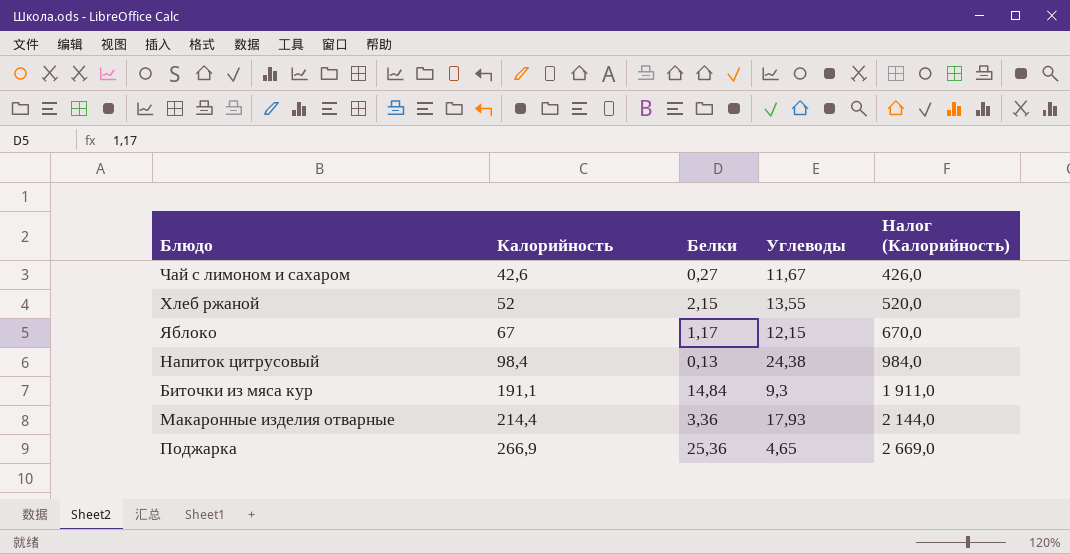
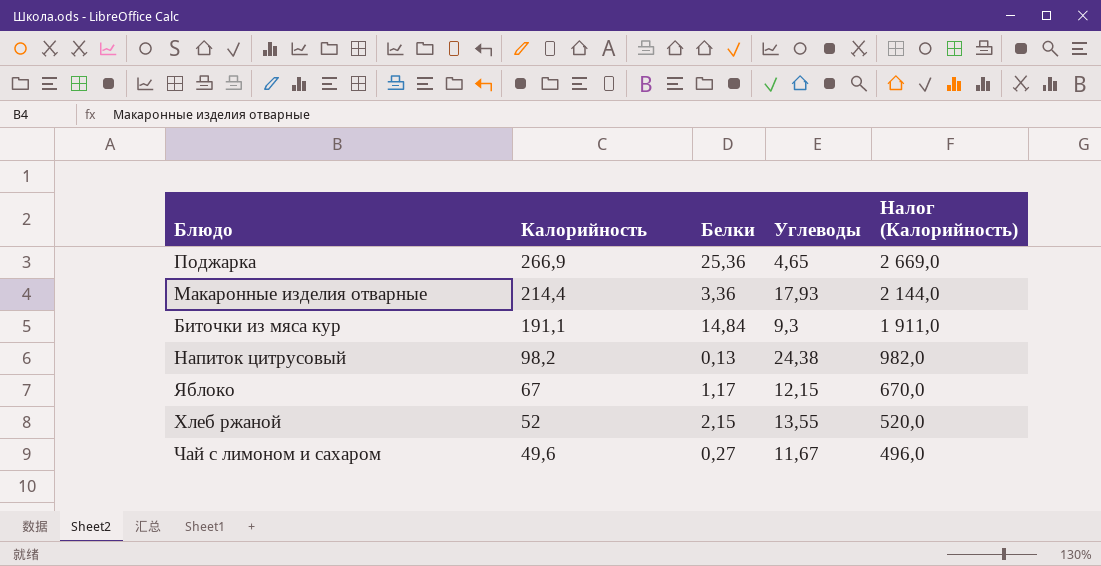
row order: Калорийность ascending -> Калорийность descending
Напиток цитрусовый | Калорийность: 98,4 -> 98,2
Напиток цитрусовый | Налог (Калорийность): 984,0 -> 982,0
Чай с лимоном и сахаром | Калорийность: 42,6 -> 49,6
Чай с лимоном и сахаром | Налог (Калорийность): 426,0 -> 496,0

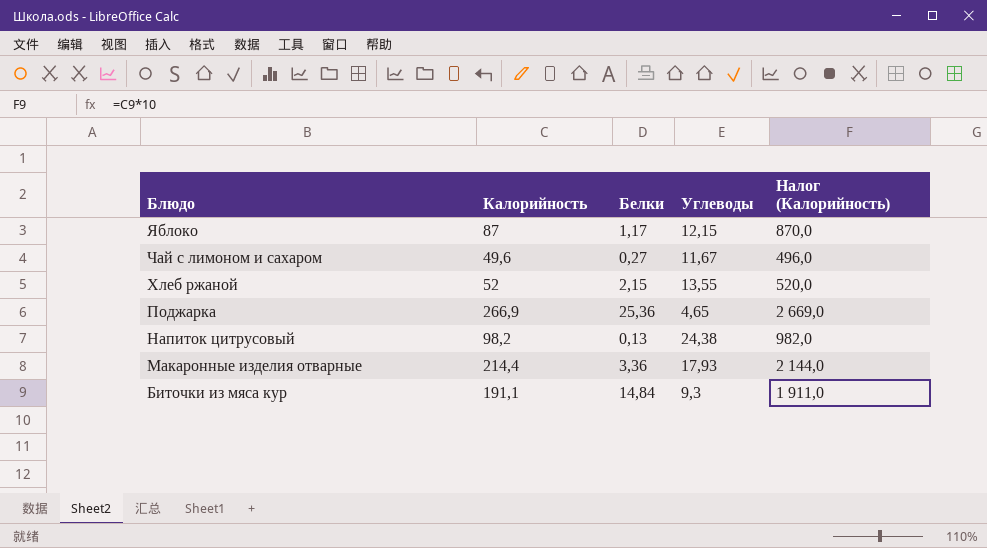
row order: Калорийность descending -> Блюдо descending
Яблоко | Калорийность: 67 -> 87
Яблоко | Налог (Калорийность): 670,0 -> 870,0

